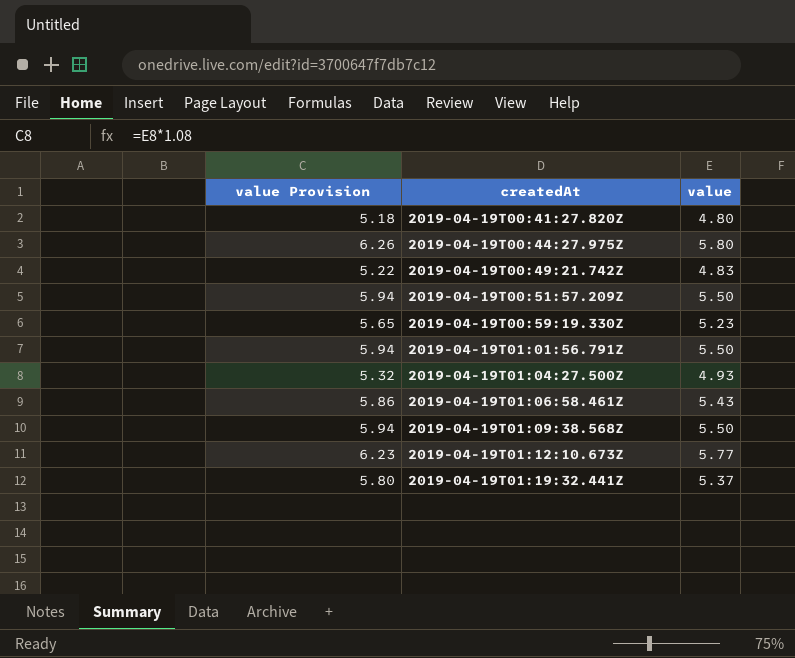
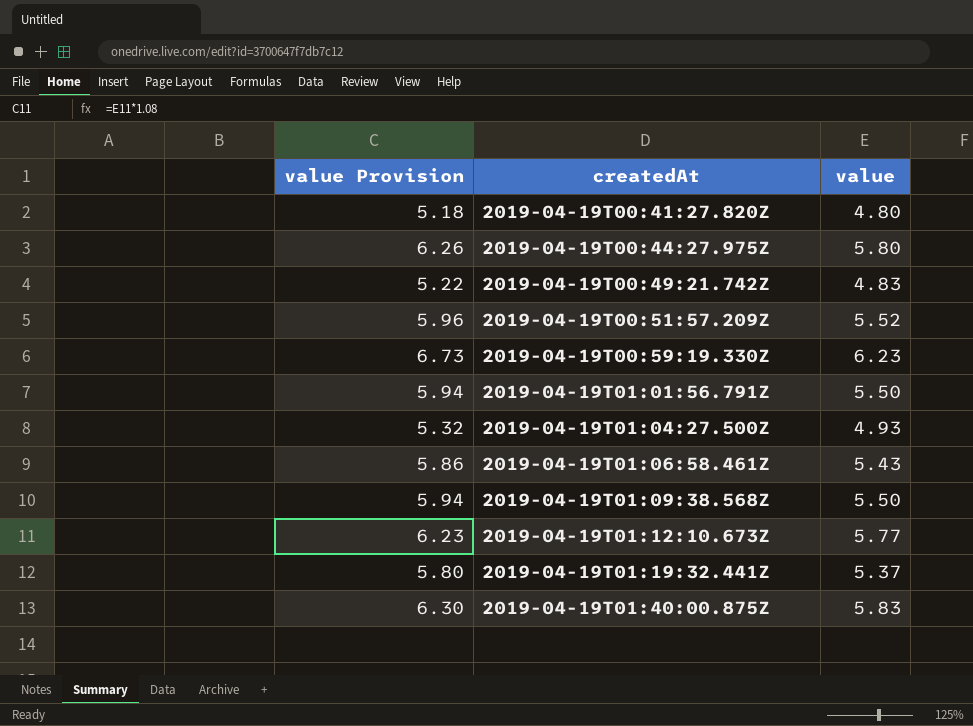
2019-04-19T00:51:57.209Z | value Provision: 5.94 -> 5.96
2019-04-19T00:51:57.209Z | value: 5.50 -> 5.52
2019-04-19T00:59:19.330Z | value Provision: 5.65 -> 6.73
2019-04-19T00:59:19.330Z | value: 5.23 -> 6.23
row 2019-04-19T01:40:00.875Z: none -> 6.30 | 5.83

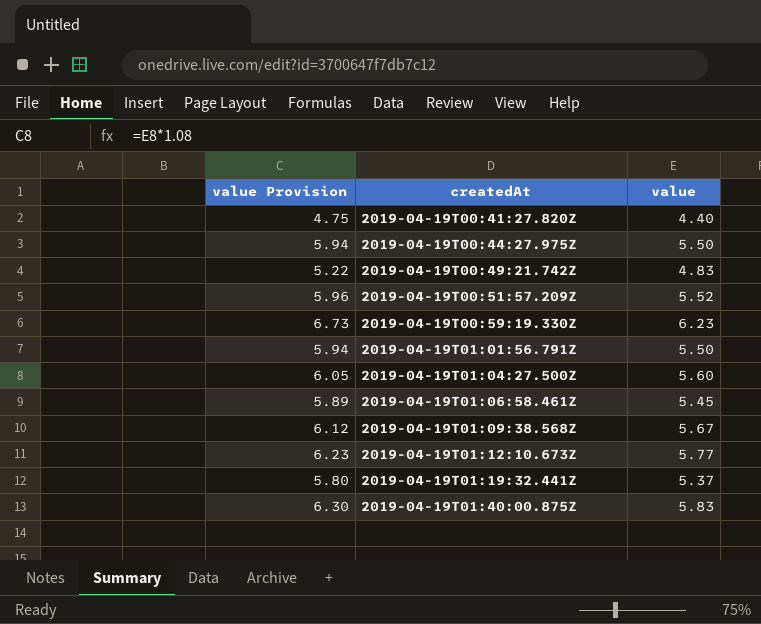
2019-04-19T00:41:27.820Z | value Provision: 5.18 -> 4.75
2019-04-19T00:41:27.820Z | value: 4.80 -> 4.40
2019-04-19T00:44:27.975Z | value Provision: 6.26 -> 5.94
2019-04-19T00:44:27.975Z | value: 5.80 -> 5.50
2019-04-19T01:04:27.500Z | value Provision: 5.32 -> 6.05
2019-04-19T01:04:27.500Z | value: 4.93 -> 5.60
2019-04-19T01:06:58.461Z | value Provision: 5.86 -> 5.89
2019-04-19T01:06:58.461Z | value: 5.43 -> 5.45
2019-04-19T01:09:38.568Z | value Provision: 5.94 -> 6.12
2019-04-19T01:09:38.568Z | value: 5.50 -> 5.67

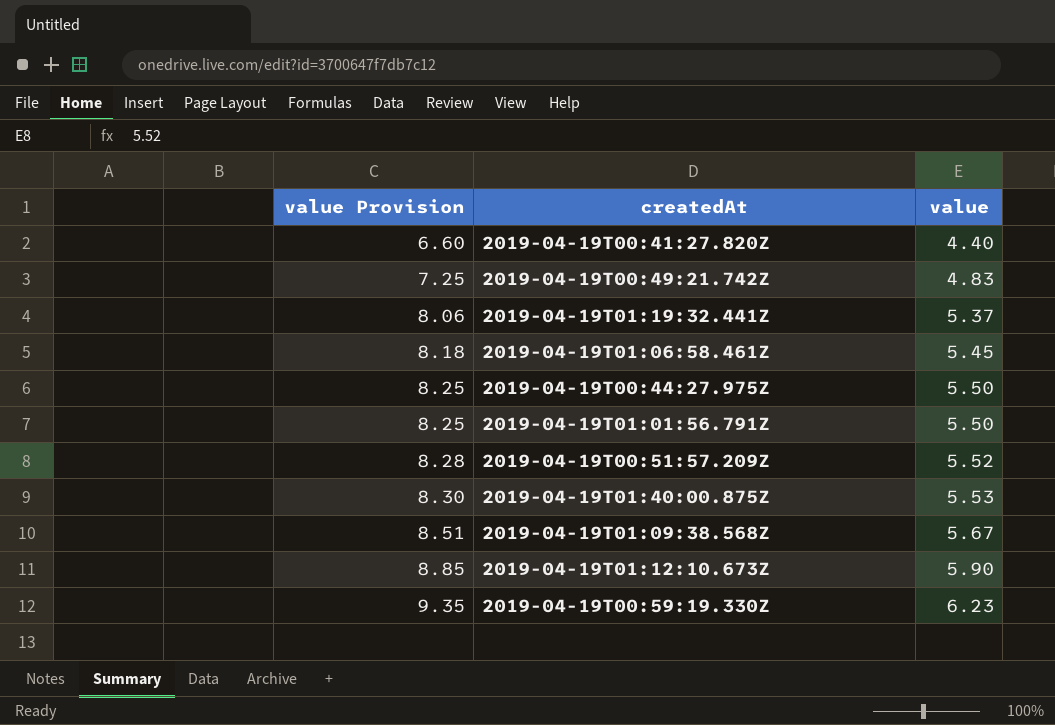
row order: createdAt ascending -> value Provision ascending
column value Provision | formula: [value] * 1.08 -> [value] * 1.5
row 2019-04-19T01:04:27.500Z: 6.05 | 5.60 -> none
2019-04-19T01:40:00.875Z | value: 5.83 -> 5.53
2019-04-19T01:12:10.673Z | value: 5.77 -> 5.90

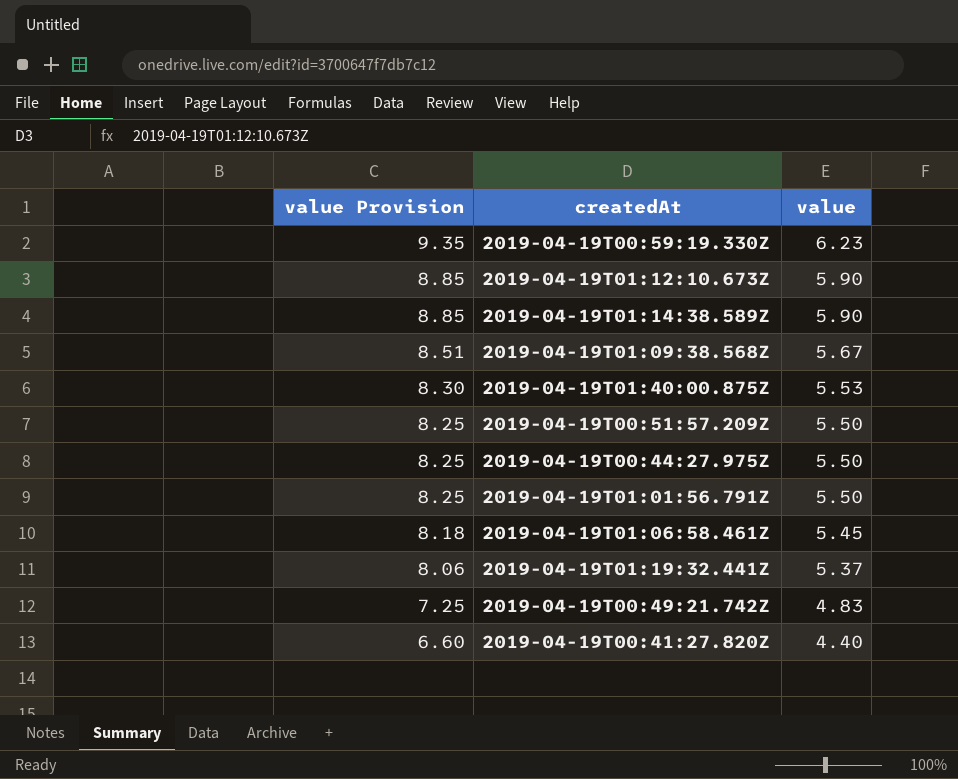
row order: value Provision ascending -> value Provision descending
row 2019-04-19T01:14:38.589Z: none -> 8.85 | 5.90
2019-04-19T00:51:57.209Z | value Provision: 8.28 -> 8.25
2019-04-19T00:51:57.209Z | value: 5.52 -> 5.50

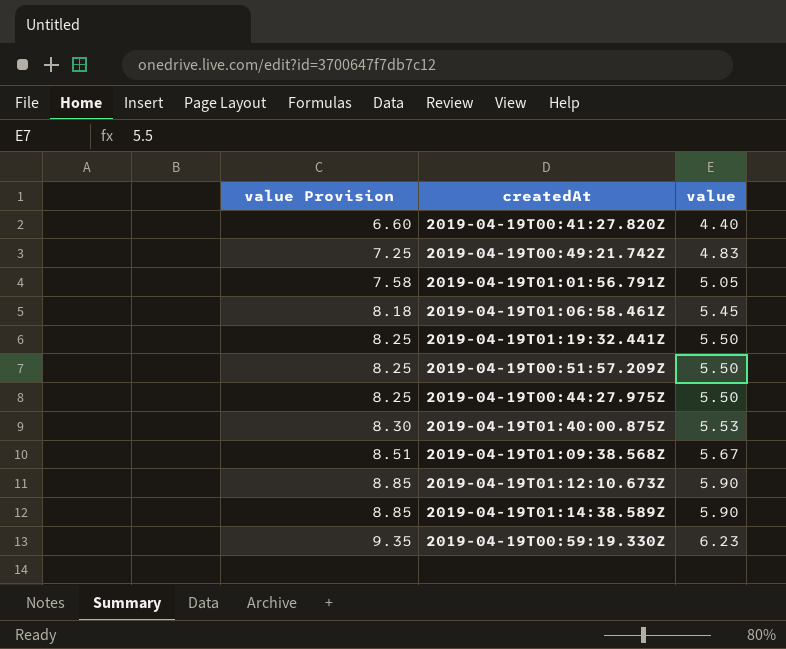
row order: value Provision descending -> value Provision ascending
2019-04-19T01:01:56.791Z | value Provision: 8.25 -> 7.58
2019-04-19T01:01:56.791Z | value: 5.50 -> 5.05
2019-04-19T01:19:32.441Z | value Provision: 8.06 -> 8.25
2019-04-19T01:19:32.441Z | value: 5.37 -> 5.50

